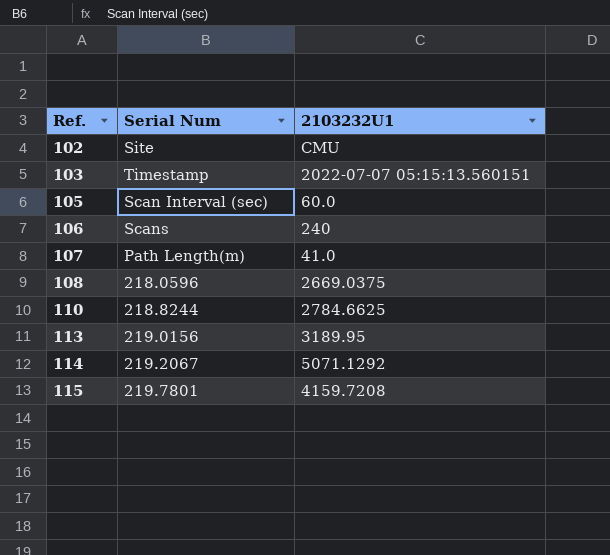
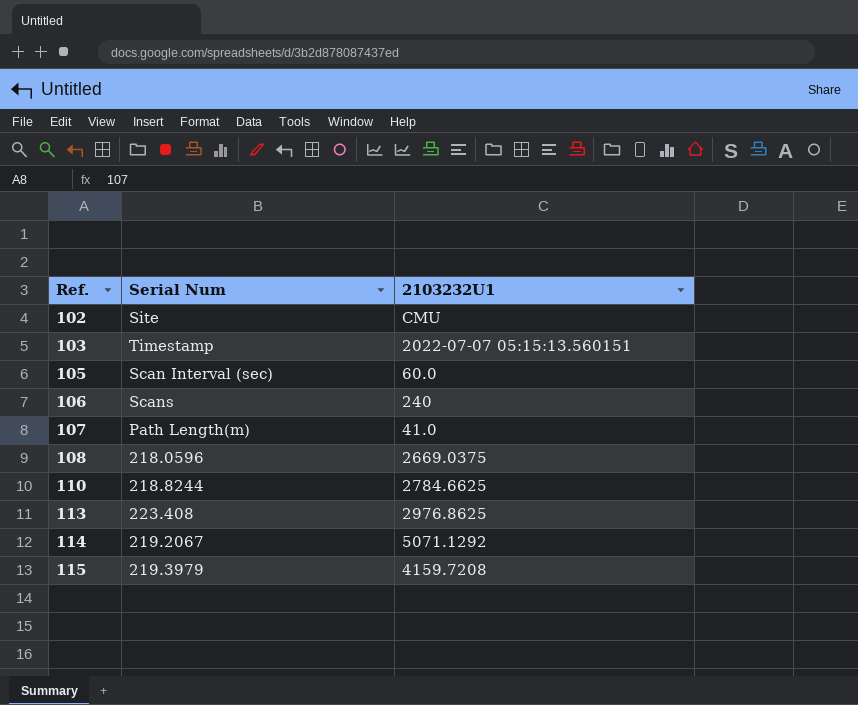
113 | Serial Num: 219.0156 -> 223.408
113 | 2103232U1: 3189.95 -> 2976.8625
115 | Serial Num: 219.7801 -> 219.3979

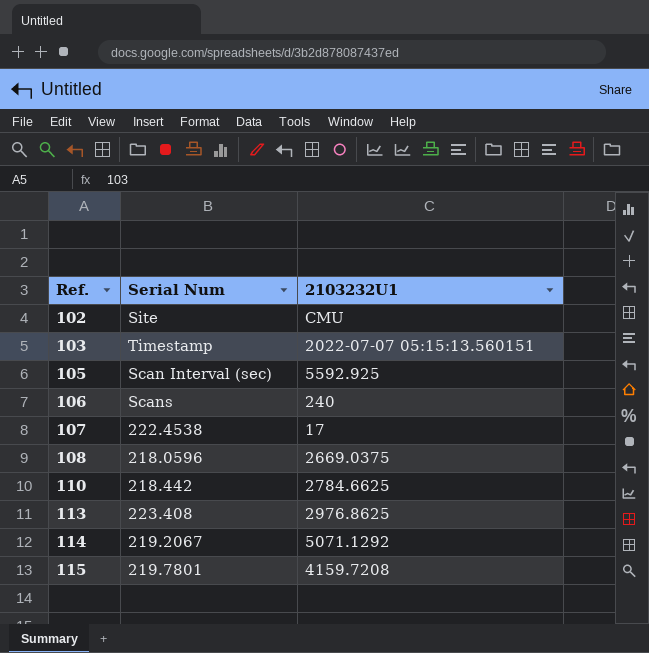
105 | 2103232U1: 60.0 -> 5592.925
107 | Serial Num: Path Length(m) -> 222.4538
107 | 2103232U1: 41.0 -> 17
110 | Serial Num: 218.8244 -> 218.442
115 | Serial Num: 219.3979 -> 219.7801

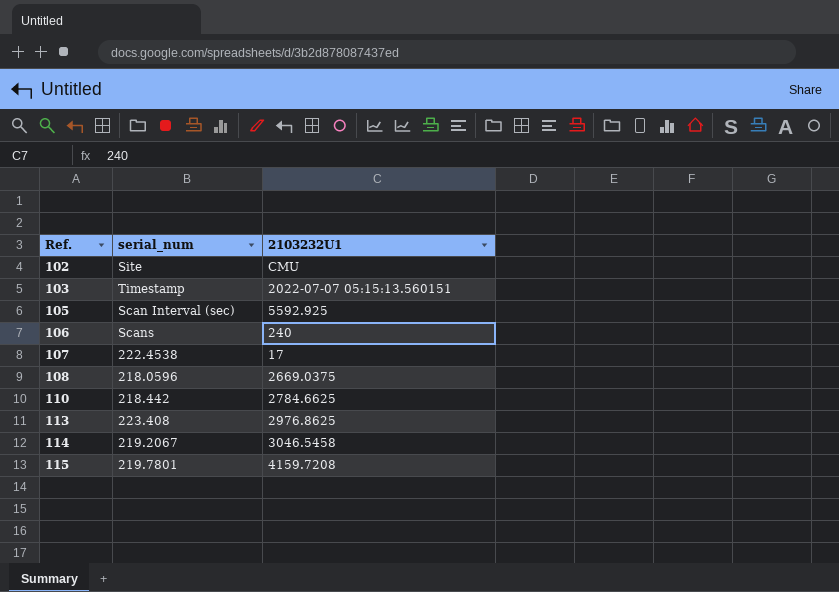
column name: Serial Num -> serial_num
114 | 2103232U1: 5071.1292 -> 3046.5458

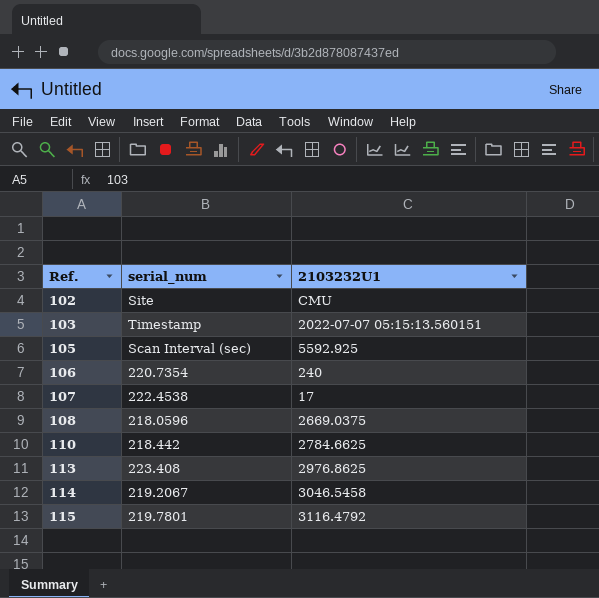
106 | serial_num: Scans -> 220.7354
115 | 2103232U1: 4159.7208 -> 3116.4792

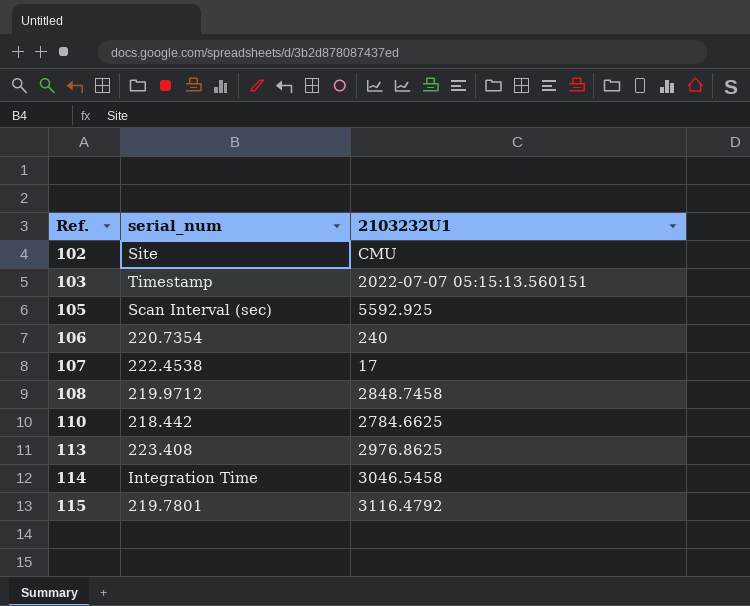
108 | serial_num: 218.0596 -> 219.9712
108 | 2103232U1: 2669.0375 -> 2848.7458
114 | serial_num: 219.2067 -> Integration Time

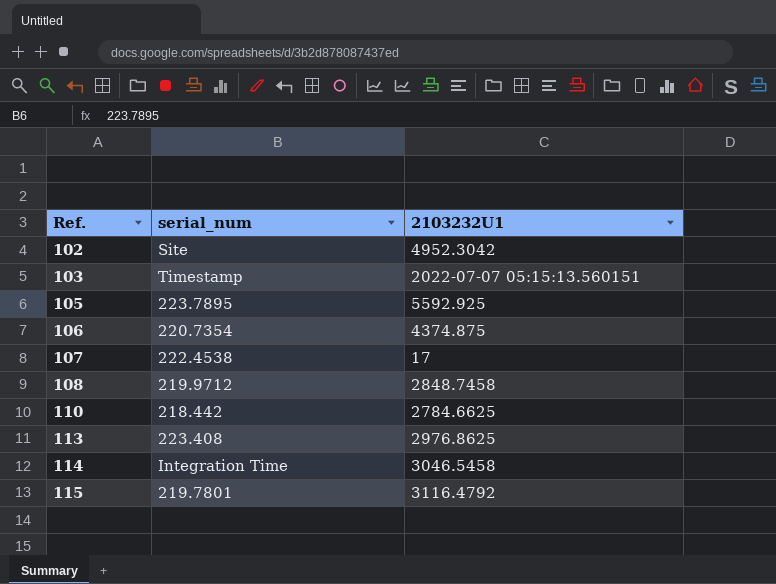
102 | 2103232U1: CMU -> 4952.3042
105 | serial_num: Scan Interval (sec) -> 223.7895
106 | 2103232U1: 240 -> 4374.875

